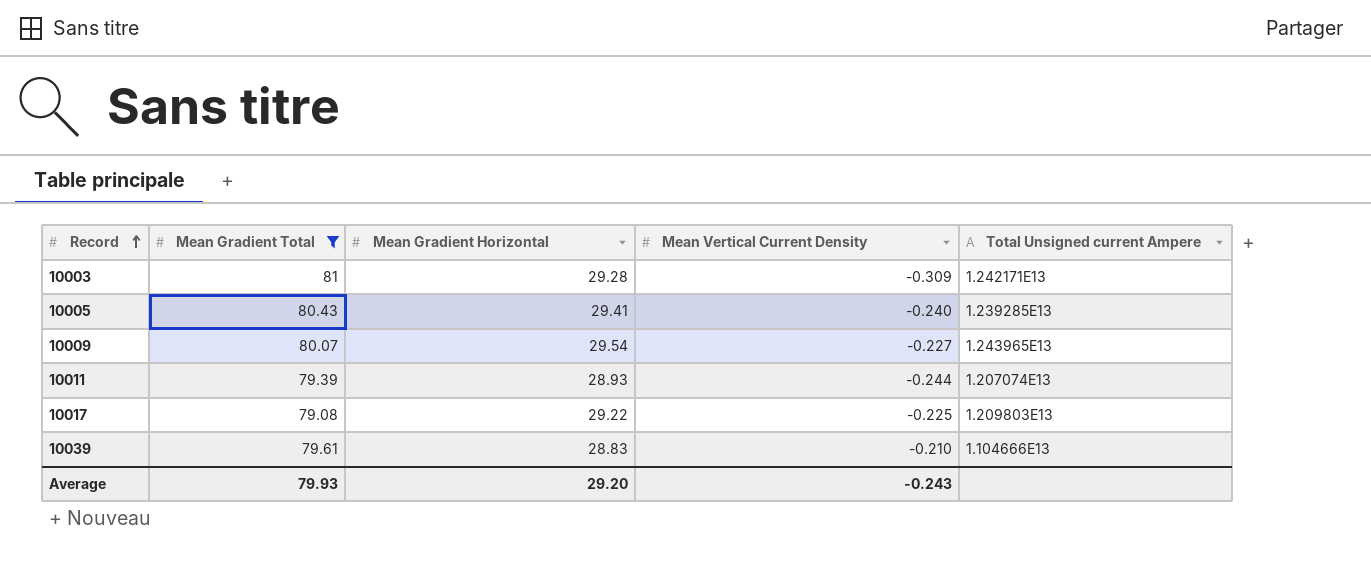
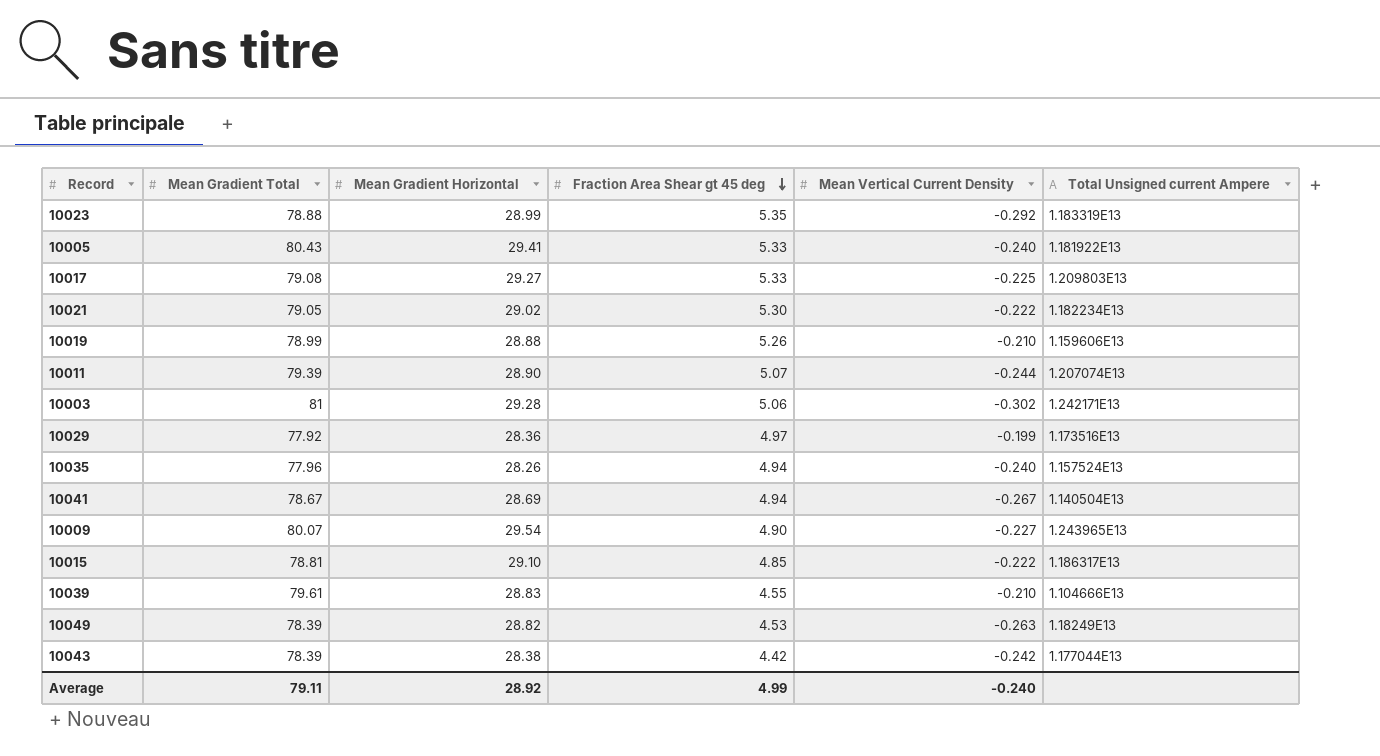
filter: Mean Gradient Total >= 79.08 -> none
row order: Record ascending -> Fraction Area Shear gt 45 deg descending
column Fraction Area Shear gt 45 deg | position: none -> 4
10005 | Total Unsigned current Ampere: 1.239285E13 -> 1.181922E13
10017 | Mean Gradient Horizontal: 29.22 -> 29.27
10011 | Mean Gradient Horizontal: 28.93 -> 28.90
10003 | Mean Vertical Current Density: -0.309 -> -0.302
Average | Mean Gradient Total: 79.93 -> 79.11
Average | Mean Gradient Horizontal: 29.20 -> 28.92
Average | Mean Vertical Current Density: -0.243 -> -0.240

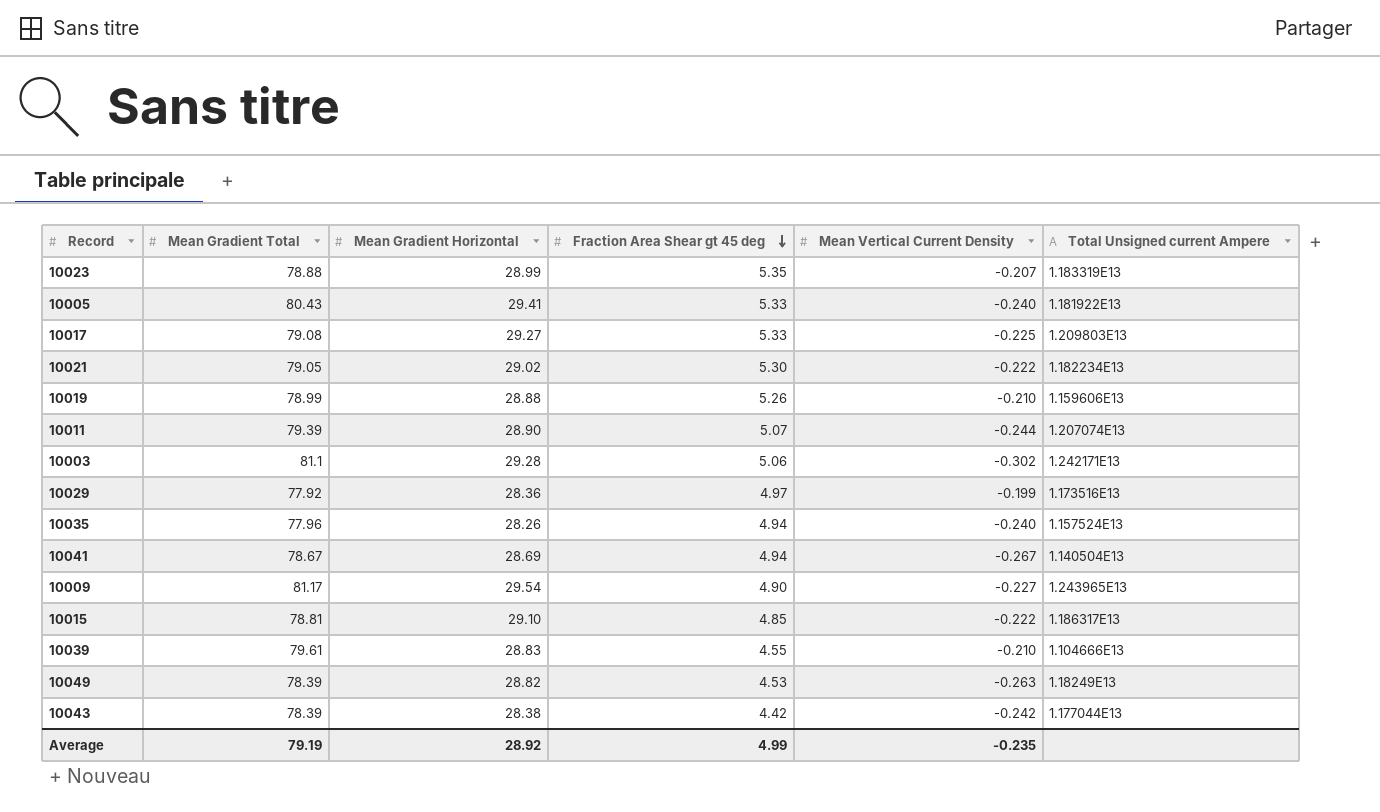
10023 | Mean Vertical Current Density: -0.292 -> -0.207
10003 | Mean Gradient Total: 81 -> 81.1
10009 | Mean Gradient Total: 80.07 -> 81.17
Average | Mean Gradient Total: 79.11 -> 79.19
Average | Mean Vertical Current Density: -0.240 -> -0.235

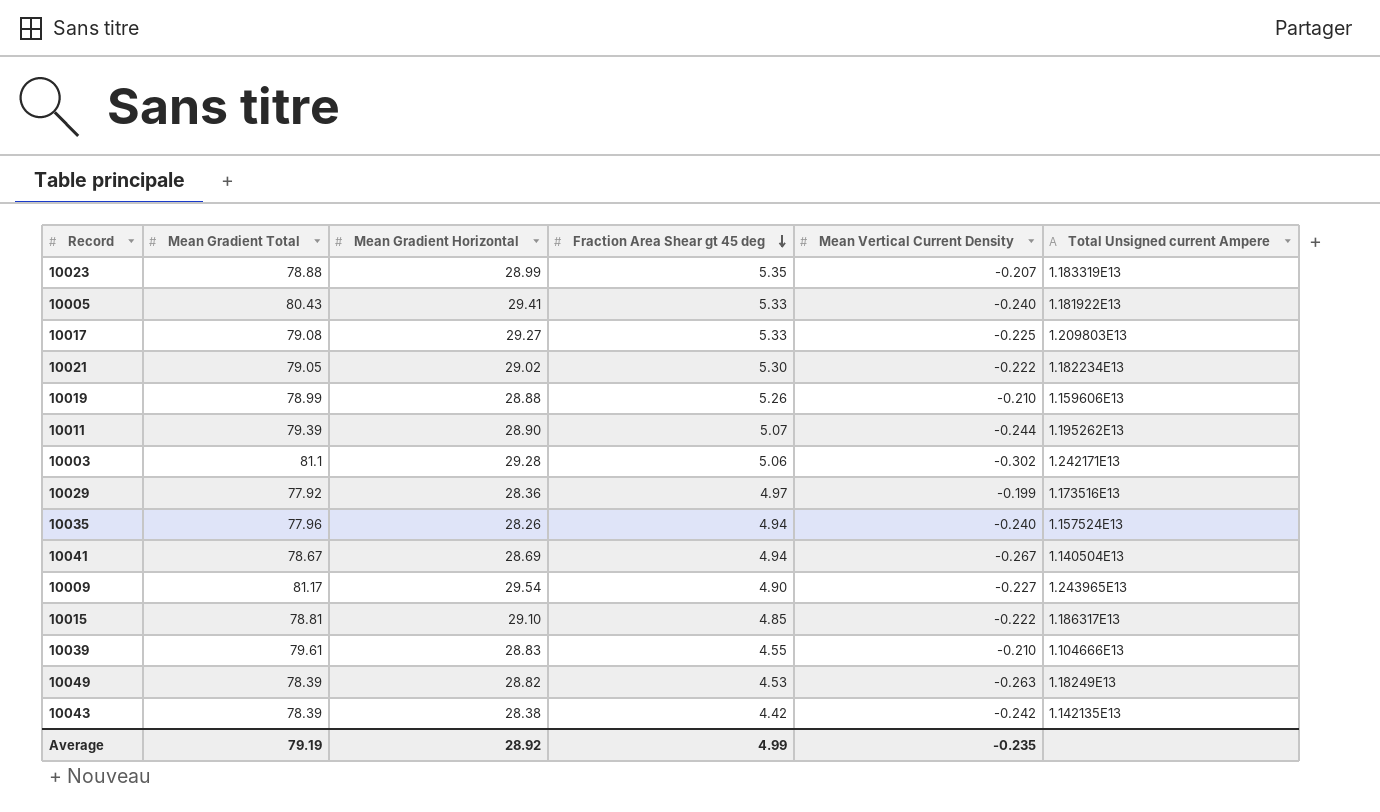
10011 | Total Unsigned current Ampere: 1.207074E13 -> 1.195262E13
10043 | Total Unsigned current Ampere: 1.177044E13 -> 1.142135E13

